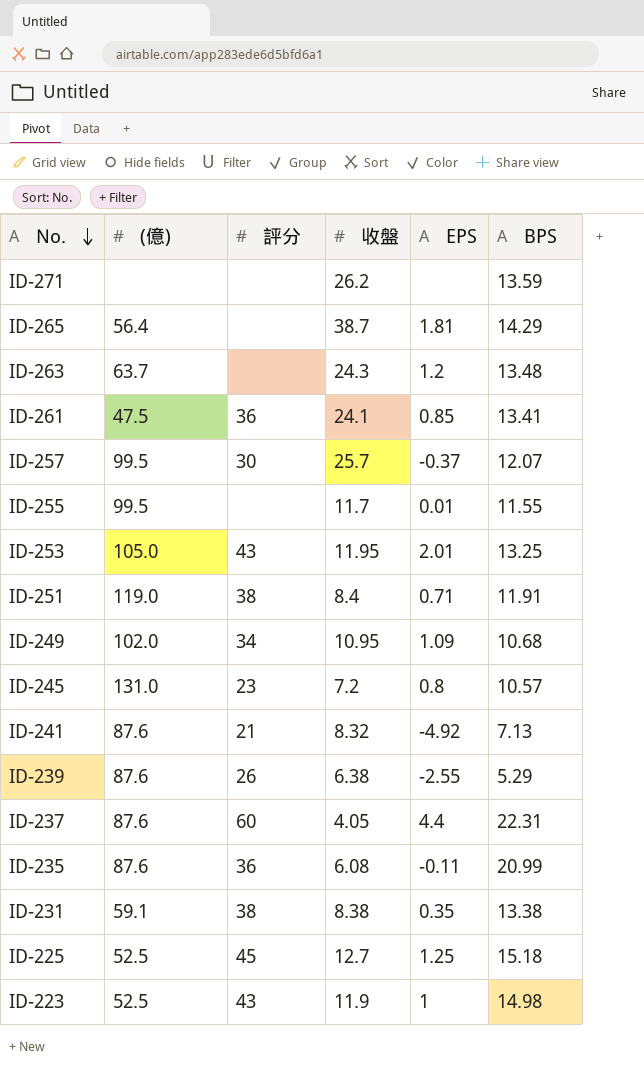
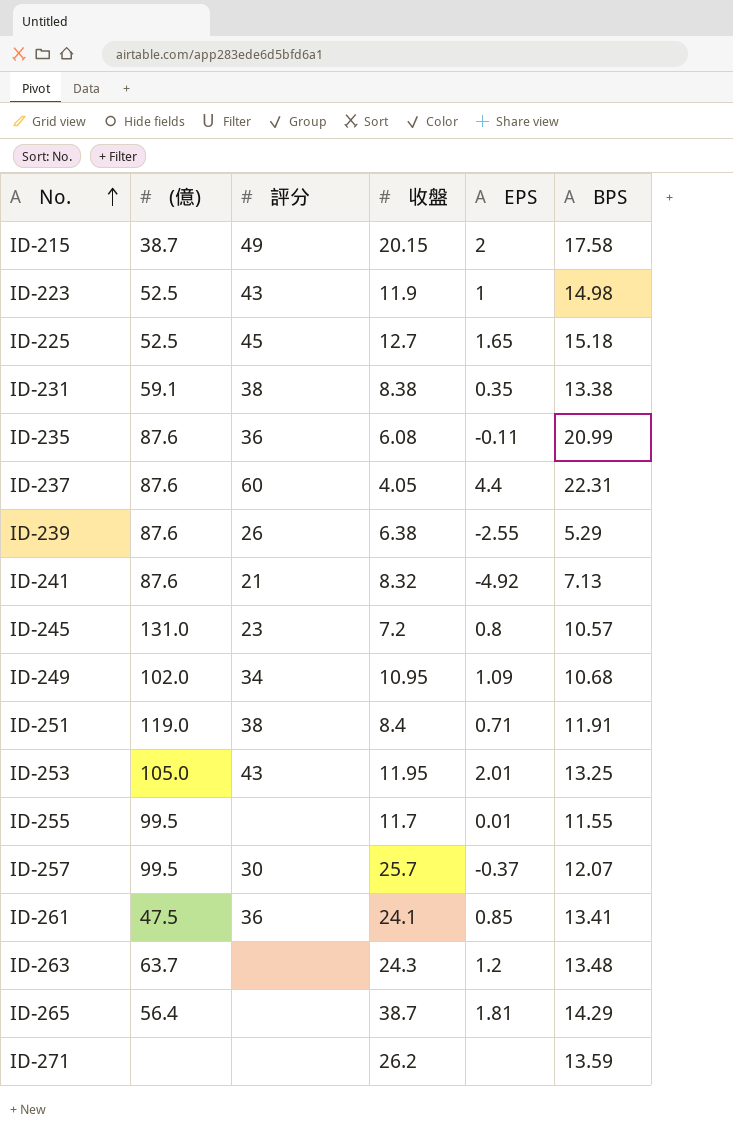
row order: No. descending -> No. ascending
row ID-215: none -> 38.7 | 49 | 20.15 | 2 | 17.58
ID-225 | EPS: 1.25 -> 1.65

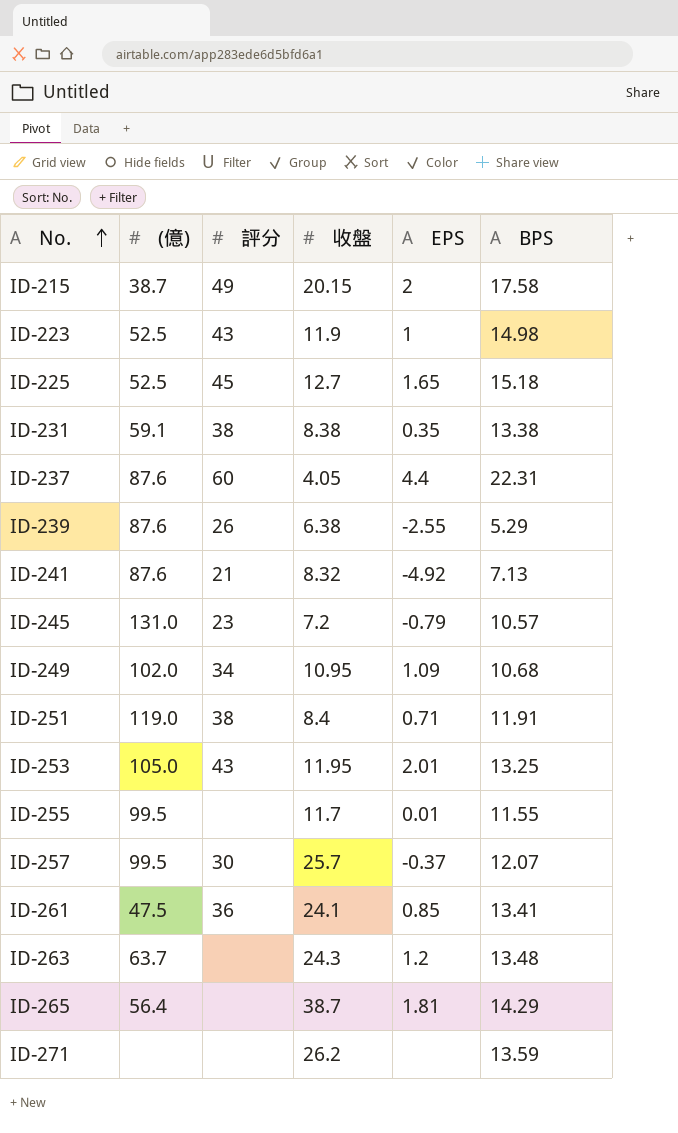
row ID-235: 87.6 | 36 | 6.08 | -0.11 | 20.99 -> none
ID-245 | EPS: 0.8 -> -0.79

